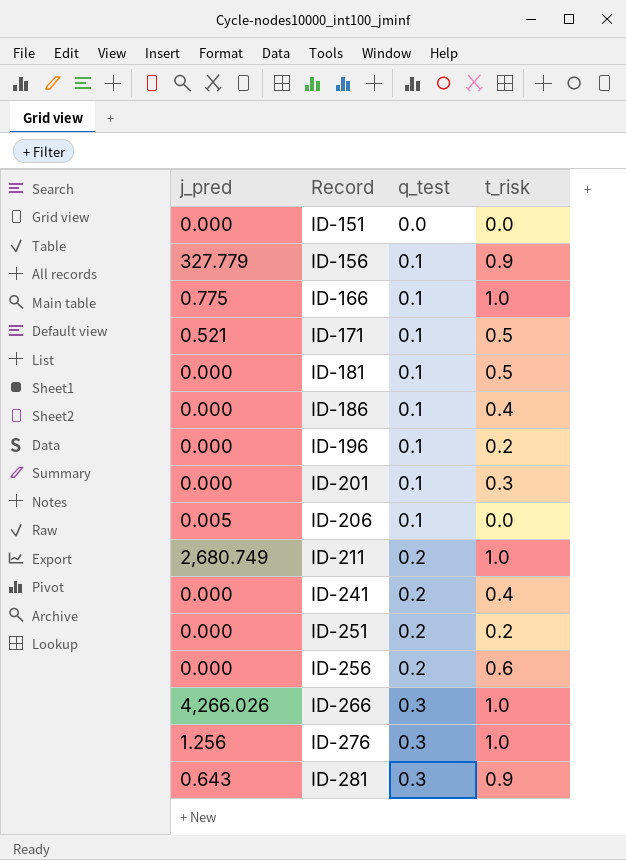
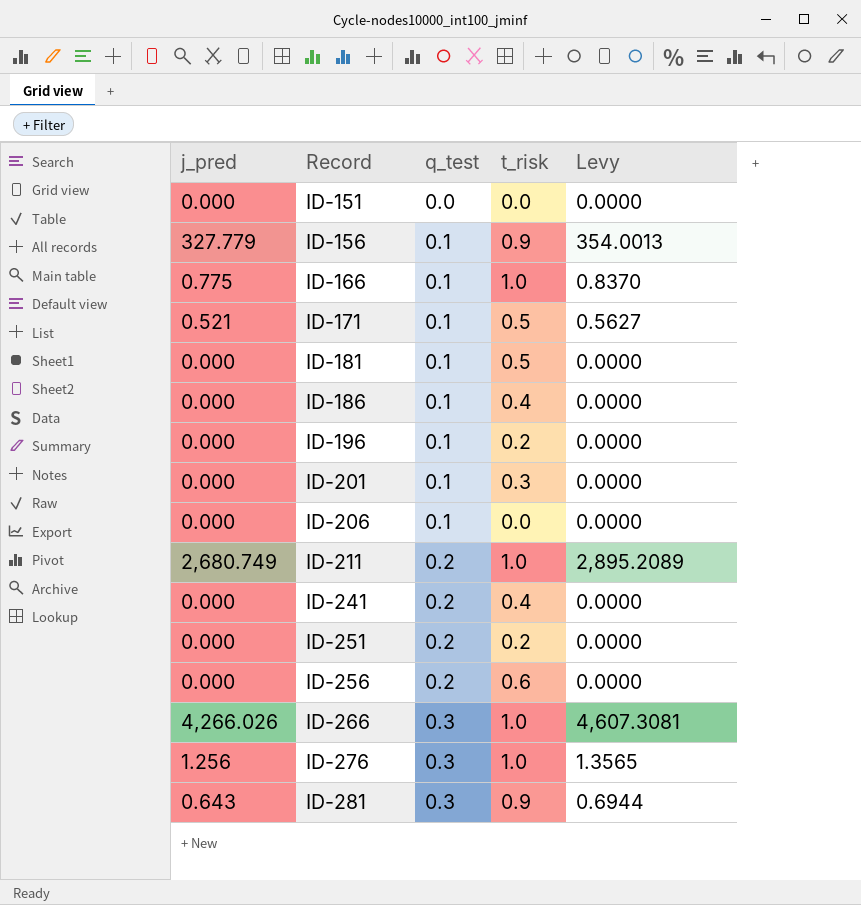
column Levy | formula: none -> [j_pred] * 1.08
ID-206 | j_pred: 0.005 -> 0.000

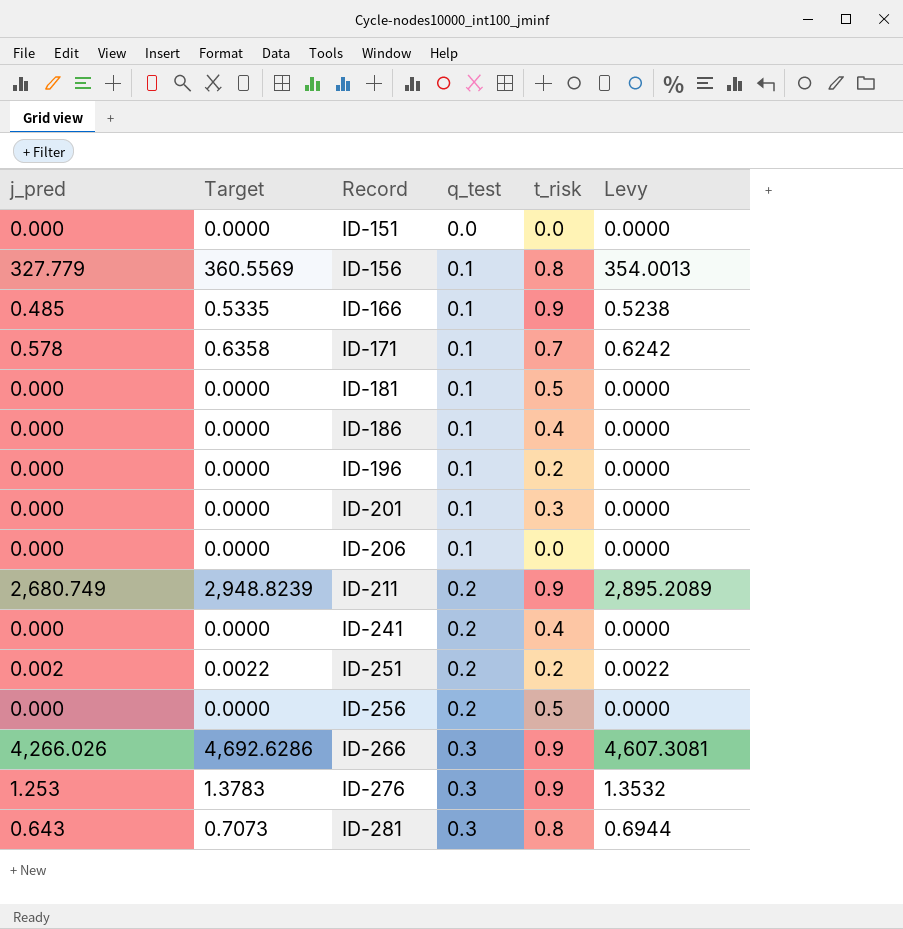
column Target | formula: none -> [j_pred] * 1.1
ID-156 | t_risk: 0.9 -> 0.8
ID-166 | j_pred: 0.775 -> 0.485
ID-166 | t_risk: 1.0 -> 0.9
ID-166 | Levy: 0.8370 -> 0.5238
ID-171 | j_pred: 0.521 -> 0.578
ID-171 | t_risk: 0.5 -> 0.7
ID-171 | Levy: 0.5627 -> 0.6242
ID-211 | t_risk: 1.0 -> 0.9
ID-251 | j_pred: 0.000 -> 0.002
ID-251 | Levy: 0.0000 -> 0.0022
ID-256 | t_risk: 0.6 -> 0.5
ID-266 | t_risk: 1.0 -> 0.9
ID-276 | j_pred: 1.256 -> 1.253
ID-276 | t_risk: 1.0 -> 0.9
ID-276 | Levy: 1.3565 -> 1.3532
ID-281 | t_risk: 0.9 -> 0.8

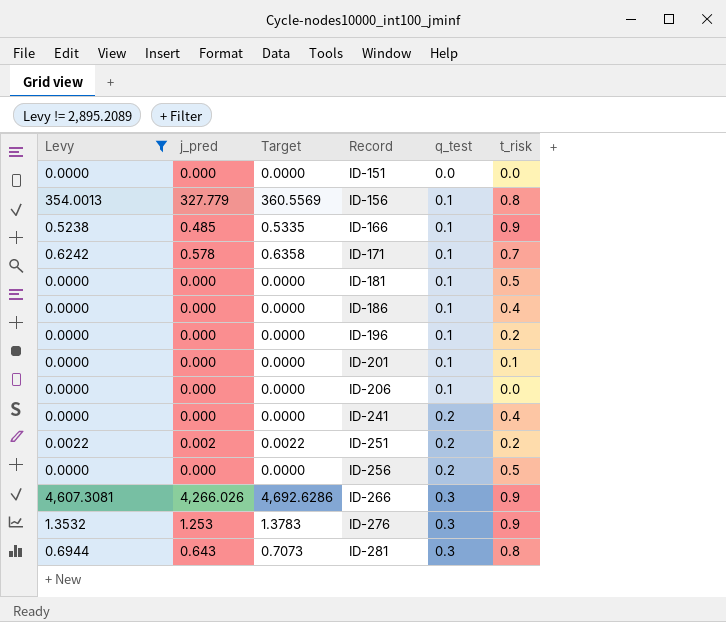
filter: none -> Levy != 2,895.2089
column Levy | position: 6 -> 1
ID-201 | t_risk: 0.3 -> 0.1

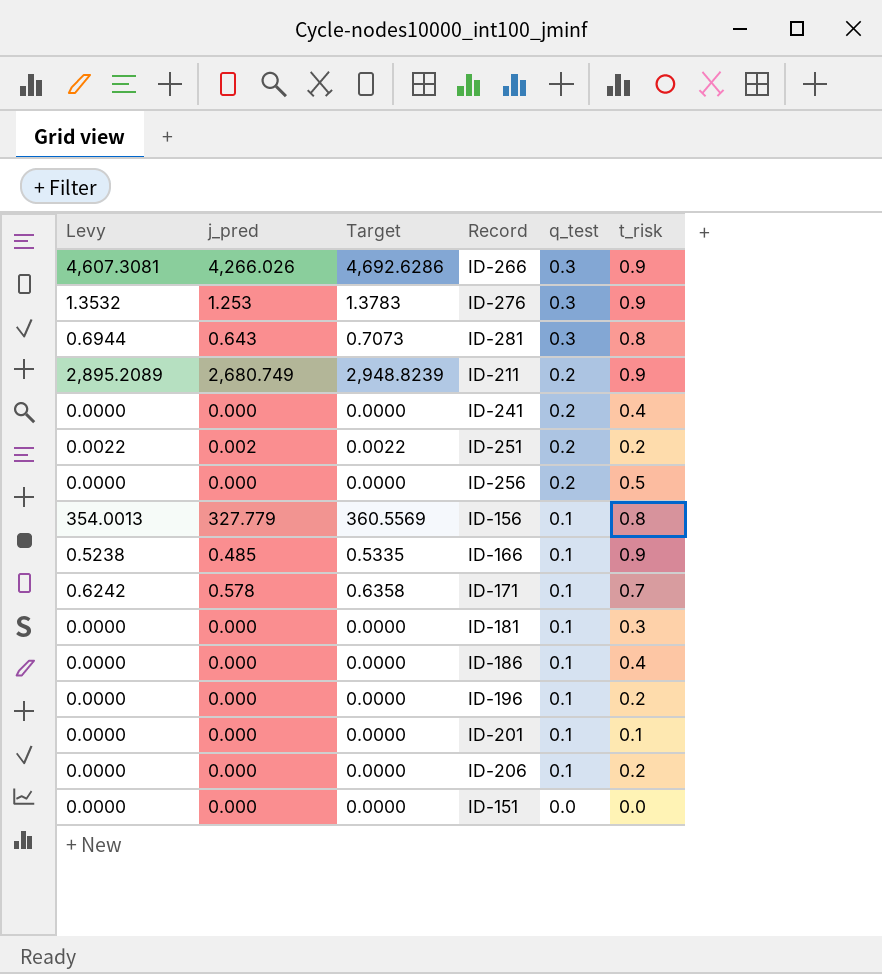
filter: Levy != 2,895.2089 -> none
row order: Record ascending -> q_test descending
ID-181 | t_risk: 0.5 -> 0.3
ID-206 | t_risk: 0.0 -> 0.2

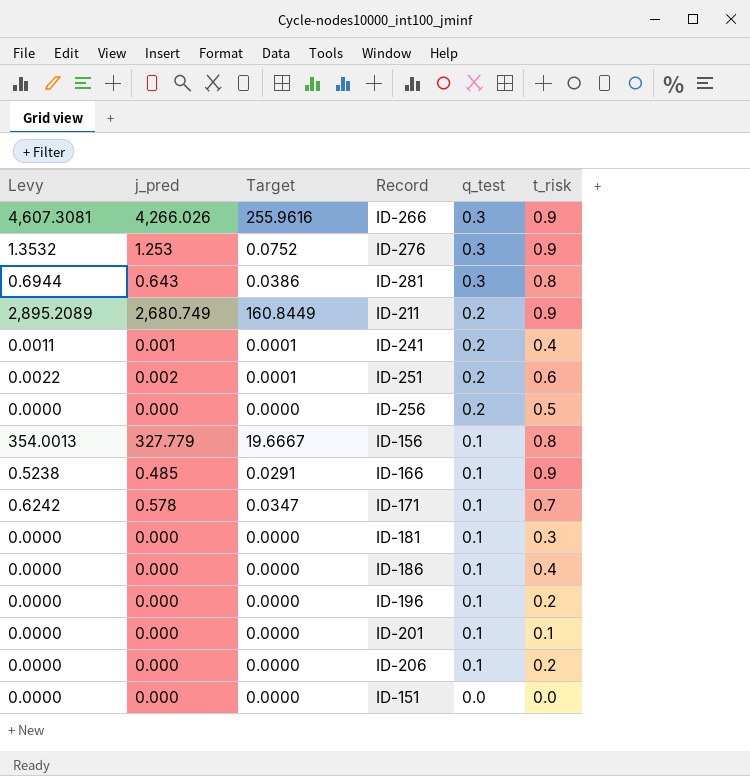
column Target | formula: [j_pred] * 1.1 -> [j_pred] * 0.06
ID-241 | Levy: 0.0000 -> 0.0011
ID-241 | j_pred: 0.000 -> 0.001
ID-251 | t_risk: 0.2 -> 0.6

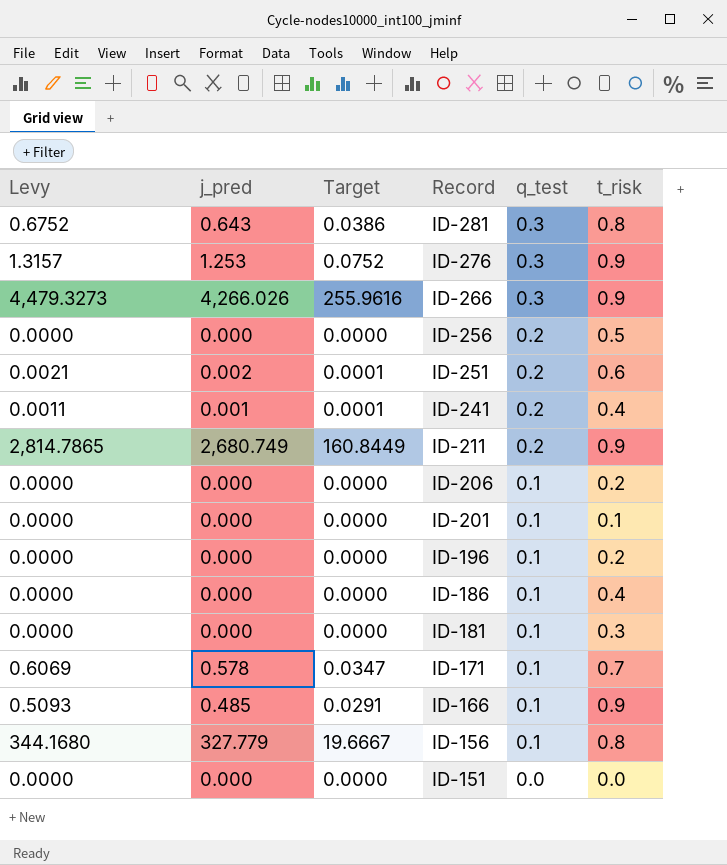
row order: q_test descending -> Record descending
column Levy | formula: [j_pred] * 1.08 -> [j_pred] * 1.05

